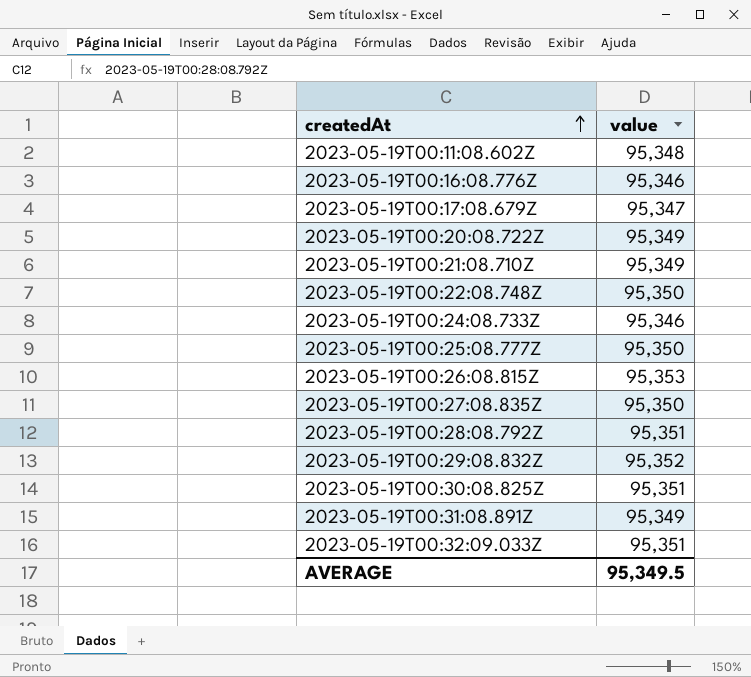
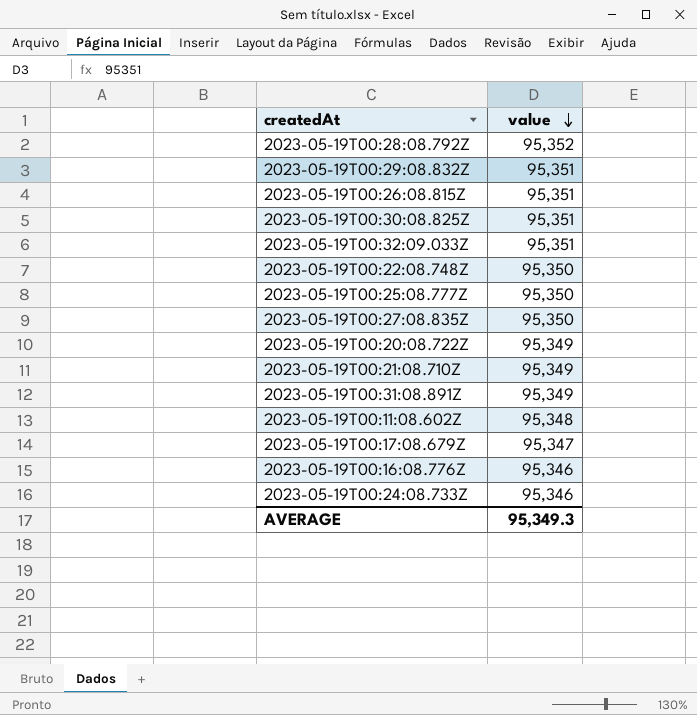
row order: createdAt ascending -> value descending
2023-05-19T00:28:08.792Z | value: 95,351 -> 95,352
2023-05-19T00:29:08.832Z | value: 95,352 -> 95,351
2023-05-19T00:26:08.815Z | value: 95,353 -> 95,351
AVERAGE | value: 95,349.5 -> 95,349.3

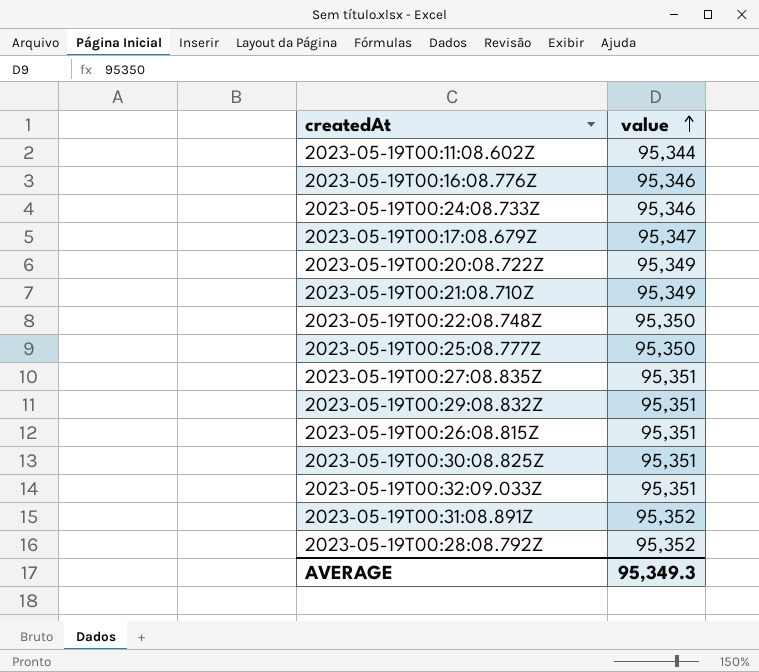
row order: value descending -> value ascending
2023-05-19T00:11:08.602Z | value: 95,348 -> 95,344
2023-05-19T00:27:08.835Z | value: 95,350 -> 95,351
2023-05-19T00:31:08.891Z | value: 95,349 -> 95,352

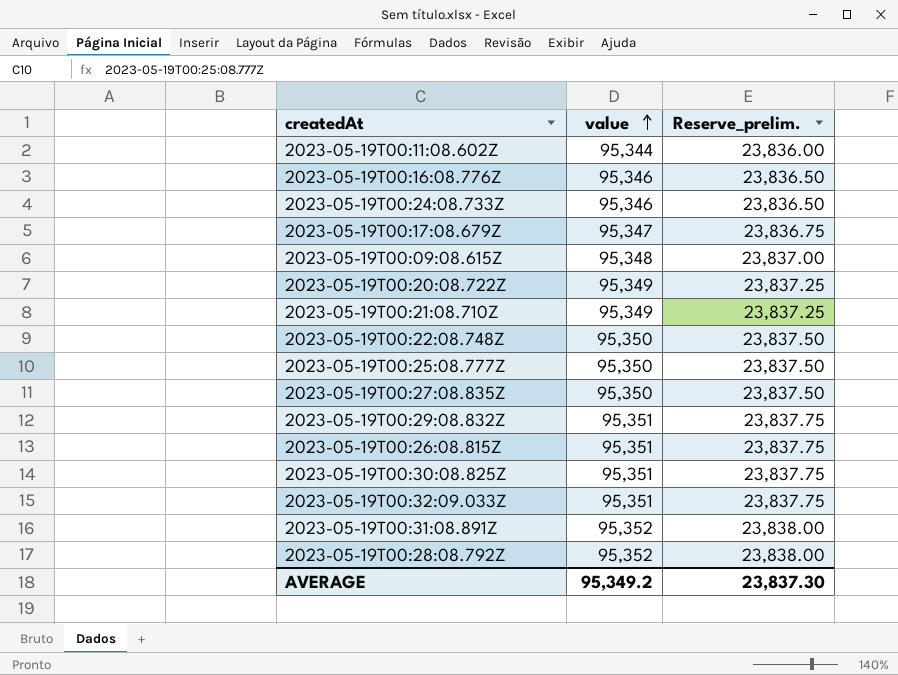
column Reserve_prelim. | formula: none -> [value] * 0.25
row 2023-05-19T00:09:08.615Z: none -> 95,348 | 23,837.00
2023-05-19T00:27:08.835Z | value: 95,351 -> 95,350
AVERAGE | value: 95,349.3 -> 95,349.2

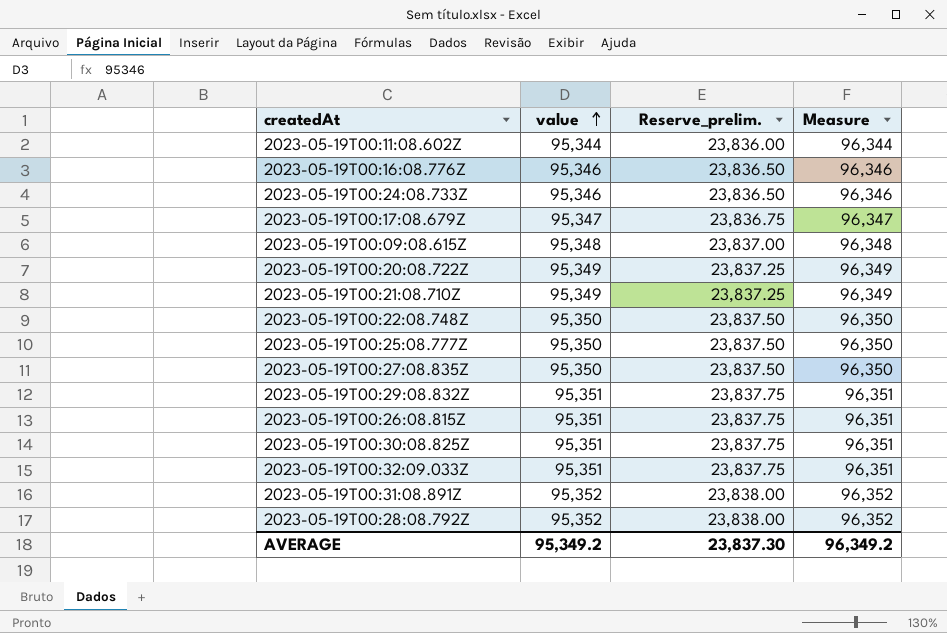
column Measure | formula: none -> [value] + 1000

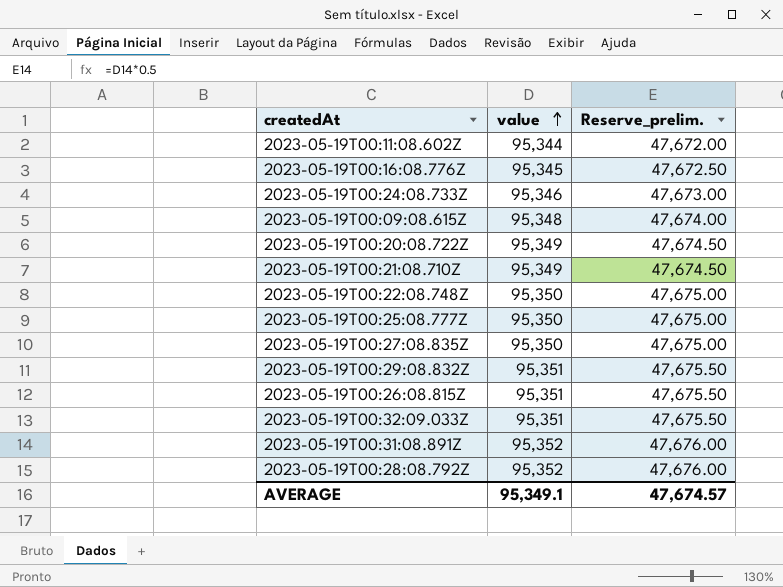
column Measure | formula: [value] + 1000 -> none
column Reserve_prelim. | formula: [value] * 0.25 -> [value] * 0.5
row 2023-05-19T00:17:08.679Z: 95,347 | 23,836.75 | 96,347 -> none
row 2023-05-19T00:30:08.825Z: 95,351 | 23,837.75 | 96,351 -> none
2023-05-19T00:16:08.776Z | value: 95,346 -> 95,345
AVERAGE | value: 95,349.2 -> 95,349.1
AVERAGE | Reserve_prelim.: 23,837.30 -> 47,674.57

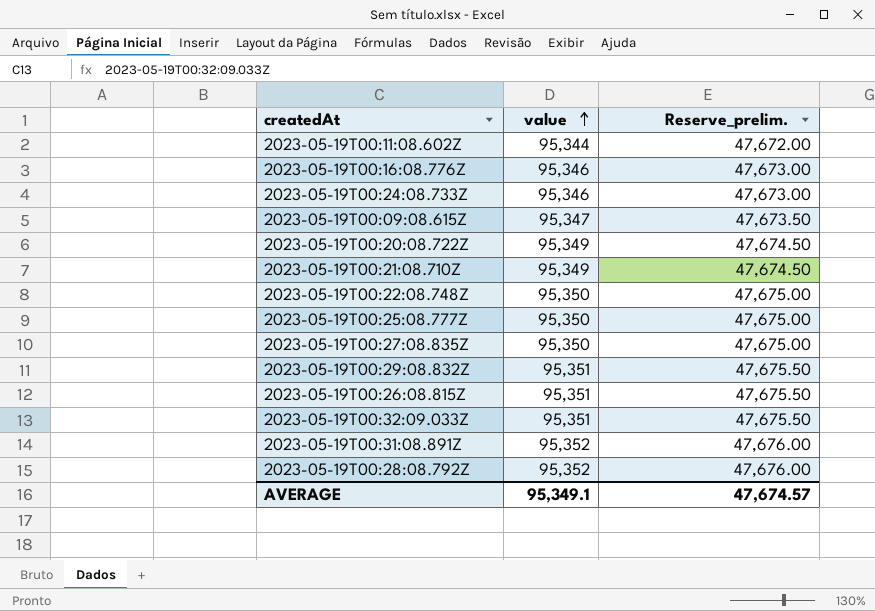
2023-05-19T00:16:08.776Z | value: 95,345 -> 95,346
2023-05-19T00:16:08.776Z | Reserve_prelim.: 47,672.50 -> 47,673.00
2023-05-19T00:09:08.615Z | value: 95,348 -> 95,347
2023-05-19T00:09:08.615Z | Reserve_prelim.: 47,674.00 -> 47,673.50

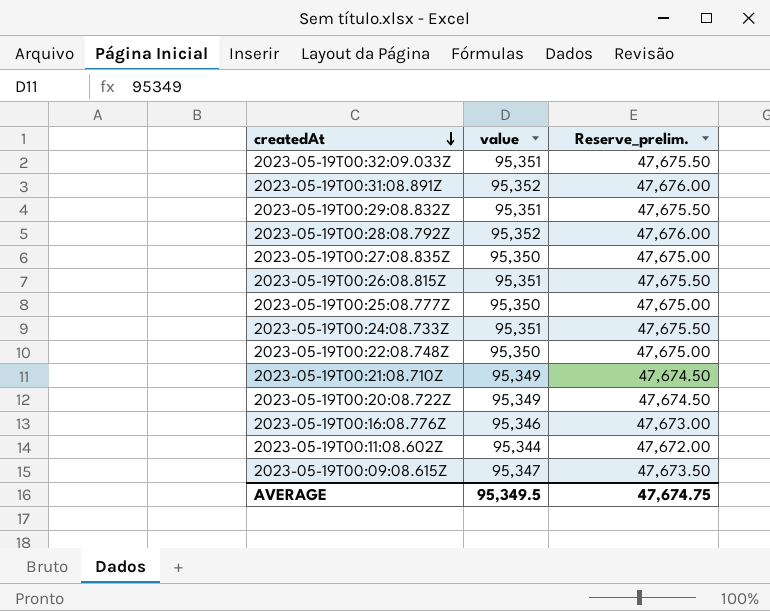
row order: value ascending -> createdAt descending
2023-05-19T00:24:08.733Z | value: 95,346 -> 95,351
2023-05-19T00:24:08.733Z | Reserve_prelim.: 47,673.00 -> 47,675.50
AVERAGE | value: 95,349.1 -> 95,349.5
AVERAGE | Reserve_prelim.: 47,674.57 -> 47,674.75

